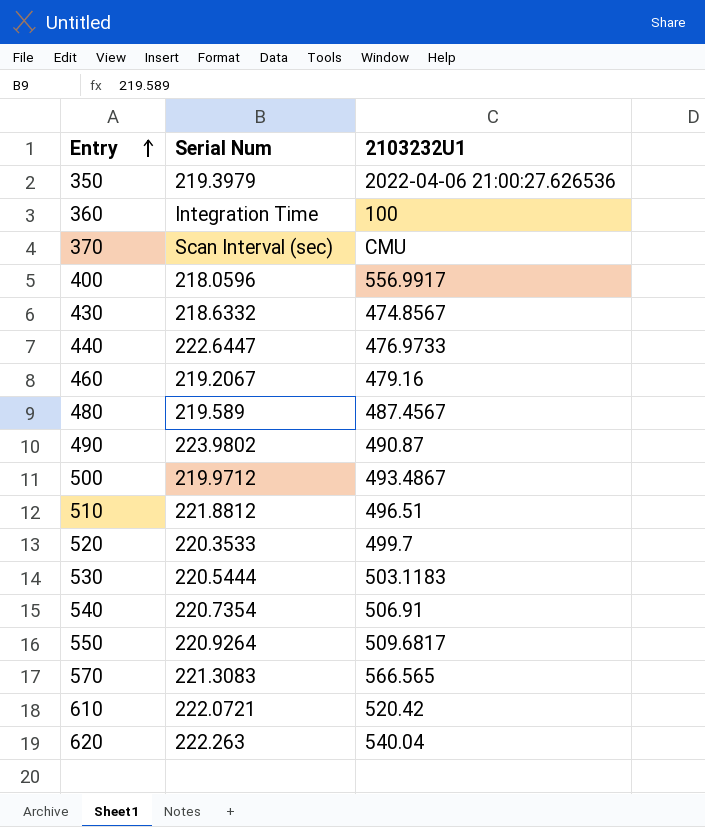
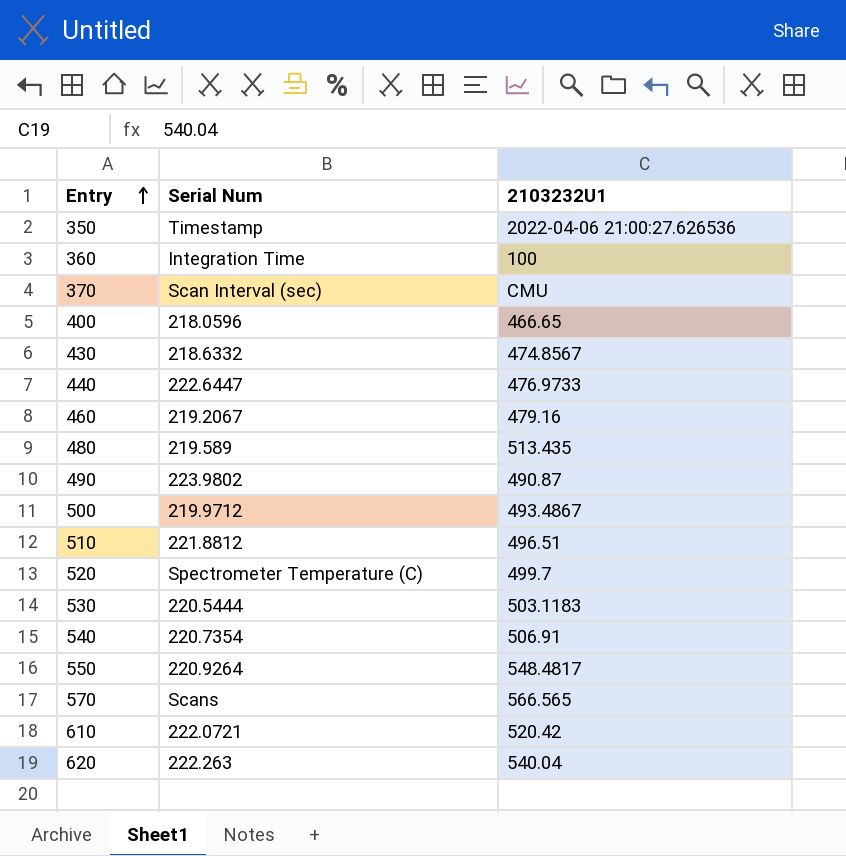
350 | Serial Num: 219.3979 -> Timestamp
400 | 2103232U1: 556.9917 -> 466.65
480 | 2103232U1: 487.4567 -> 513.435
520 | Serial Num: 220.3533 -> Spectrometer Temperature (C)
550 | 2103232U1: 509.6817 -> 548.4817
570 | Serial Num: 221.3083 -> Scans

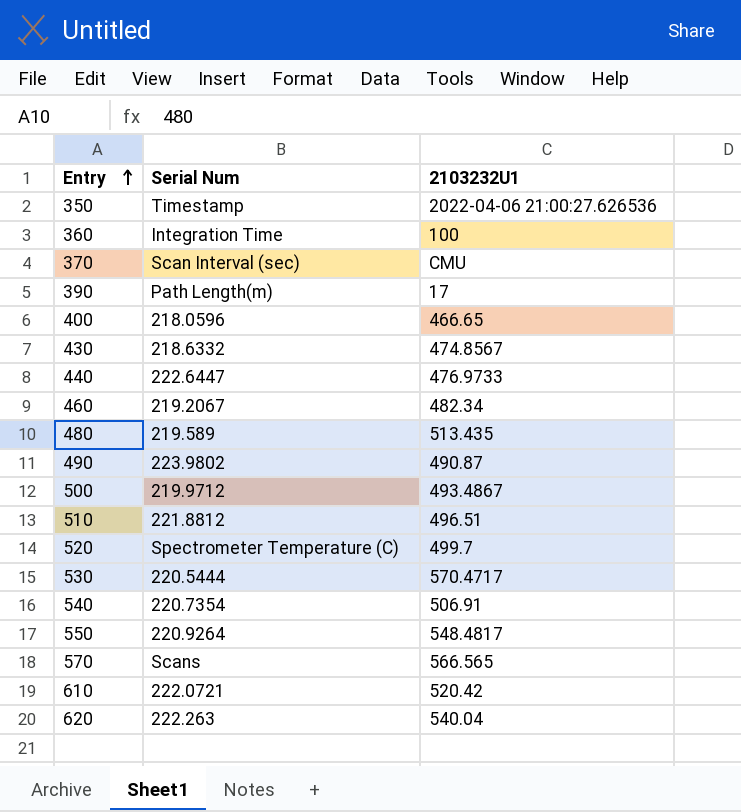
row 390: none -> Path Length(m) | 17
460 | 2103232U1: 479.16 -> 482.34
530 | 2103232U1: 503.1183 -> 570.4717

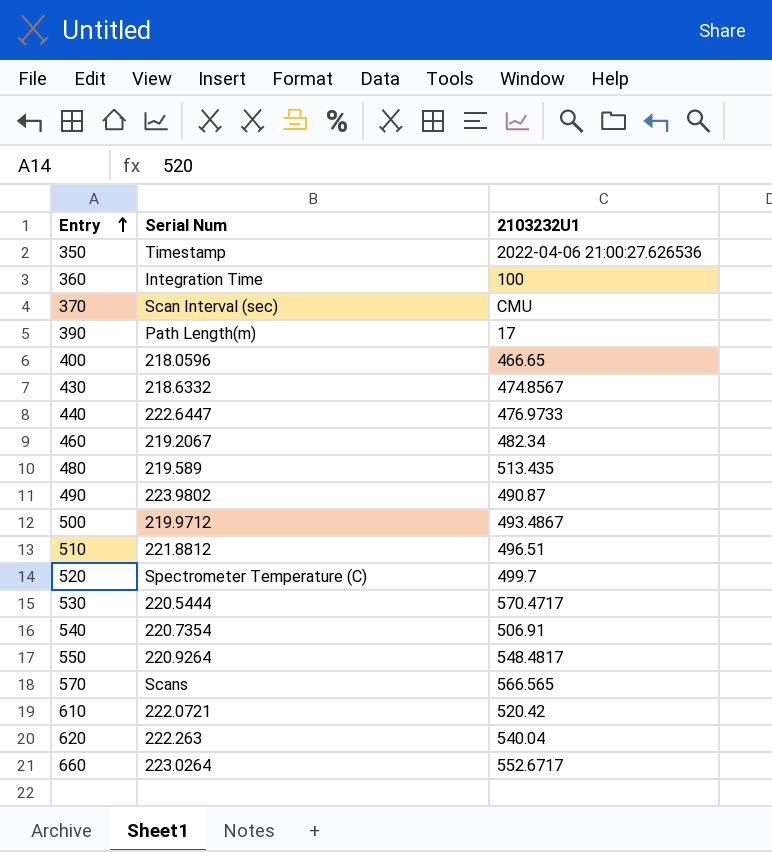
row 660: none -> 223.0264 | 552.6717

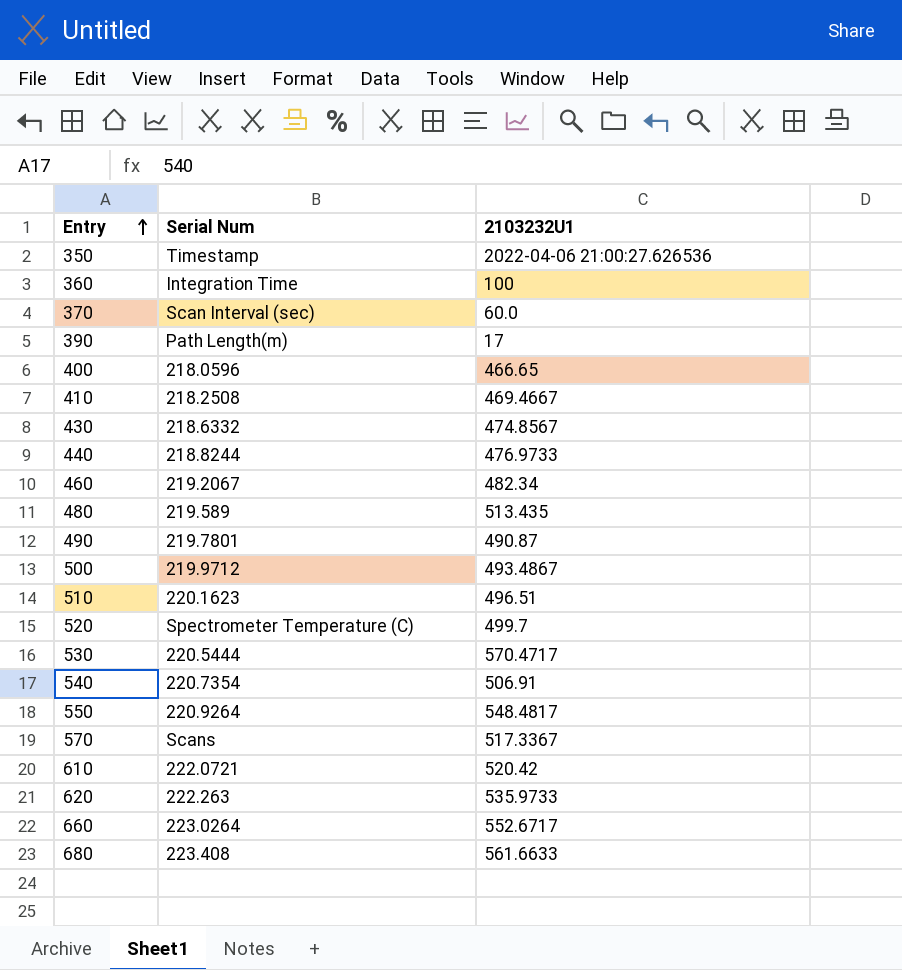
370 | 2103232U1: CMU -> 60.0
row 410: none -> 218.2508 | 469.4667
440 | Serial Num: 222.6447 -> 218.8244
490 | Serial Num: 223.9802 -> 219.7801
510 | Serial Num: 221.8812 -> 220.1623
570 | 2103232U1: 566.565 -> 517.3367
620 | 2103232U1: 540.04 -> 535.9733
row 680: none -> 223.408 | 561.6633

